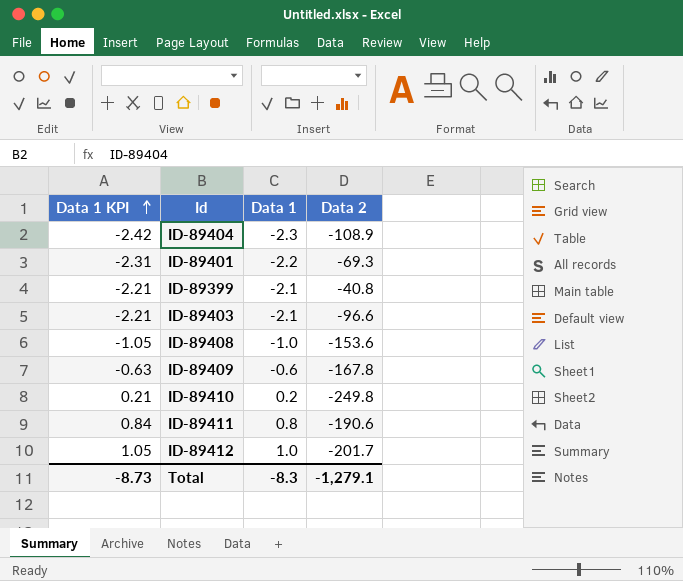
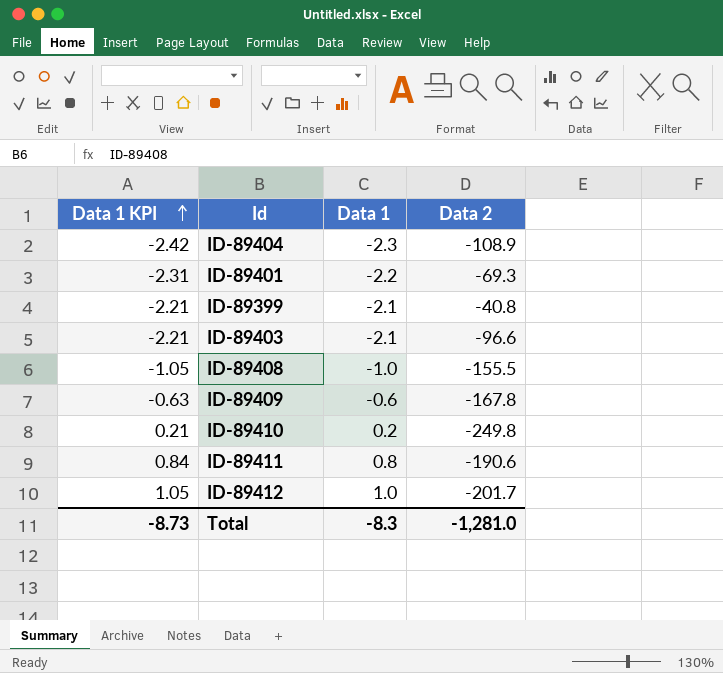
ID-89408 | Data 2: -153.6 -> -155.5
Total | Data 2: -1,279.1 -> -1,281.0

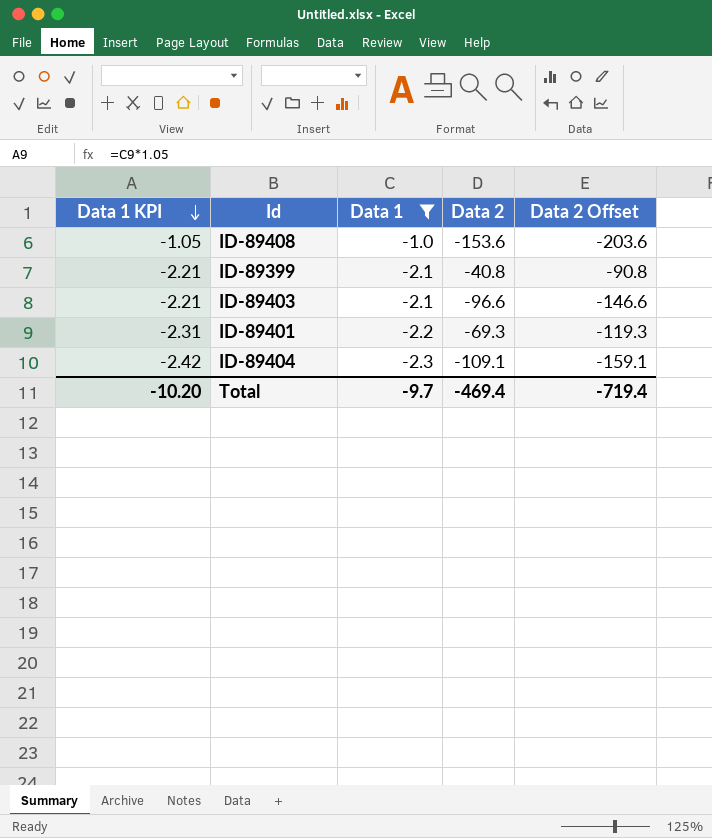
filter: none -> Data 1 <= -1.0
row order: Data 1 KPI ascending -> Data 1 KPI descending
column Data 2 Offset | formula: none -> [Data 2] - 50
ID-89408 | Data 2: -155.5 -> -153.6
ID-89404 | Data 2: -108.9 -> -109.1
Total | Data 1 KPI: -8.73 -> -10.20
Total | Data 1: -8.3 -> -9.7
Total | Data 2: -1,281.0 -> -469.4

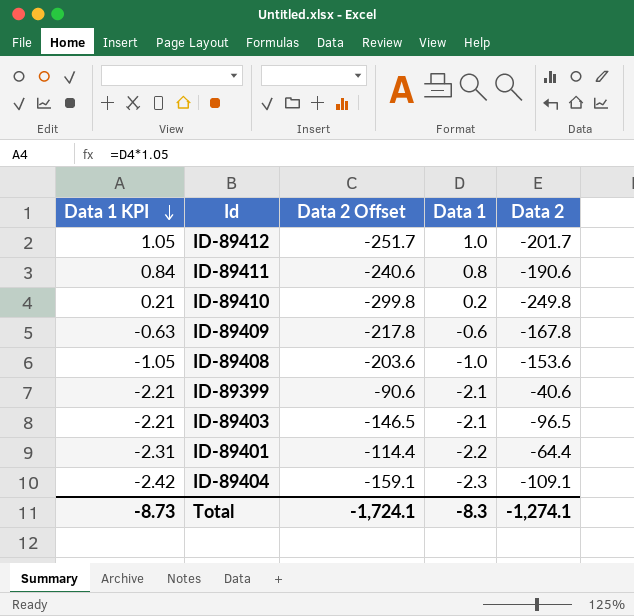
filter: Data 1 <= -1.0 -> none
column Data 2 Offset | position: 5 -> 3
ID-89399 | Data 2 Offset: -90.8 -> -90.6
ID-89399 | Data 2: -40.8 -> -40.6
ID-89403 | Data 2 Offset: -146.6 -> -146.5
ID-89403 | Data 2: -96.6 -> -96.5
ID-89401 | Data 2 Offset: -119.3 -> -114.4
ID-89401 | Data 2: -69.3 -> -64.4
Total | Data 1 KPI: -10.20 -> -8.73
Total | Data 2 Offset: -719.4 -> -1,724.1
Total | Data 1: -9.7 -> -8.3
Total | Data 2: -469.4 -> -1,274.1

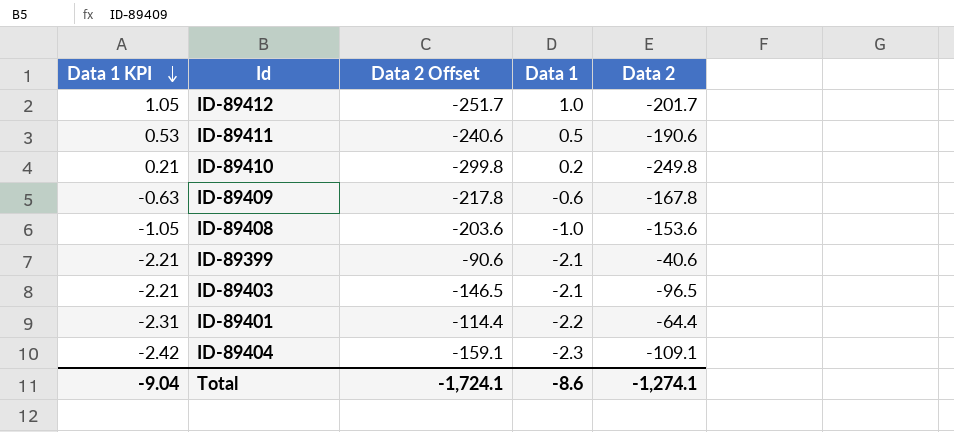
ID-89411 | Data 1 KPI: 0.84 -> 0.53
ID-89411 | Data 1: 0.8 -> 0.5
Total | Data 1 KPI: -8.73 -> -9.04
Total | Data 1: -8.3 -> -8.6

